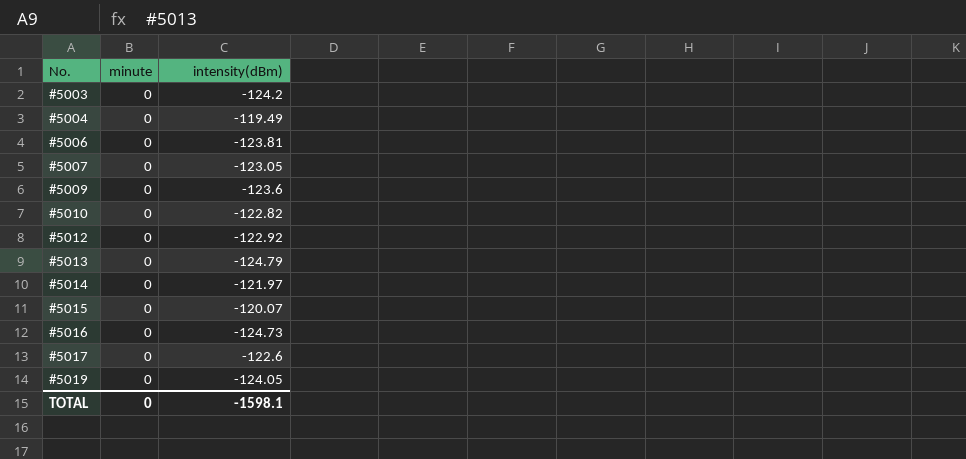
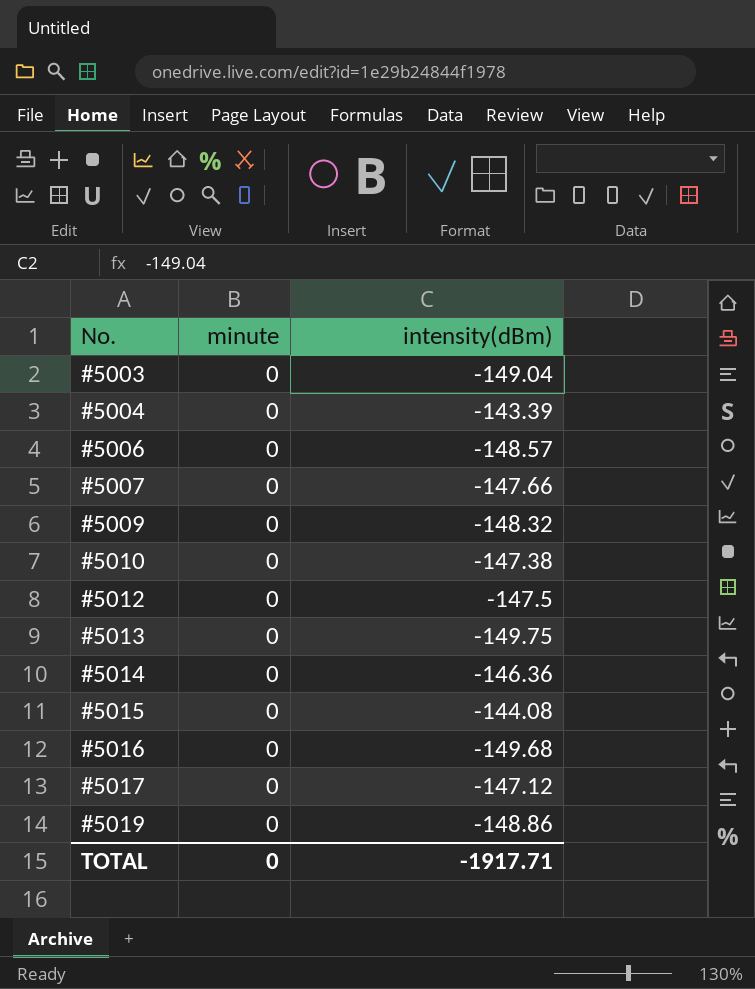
#5003 | intensity(dBm): -124.2 -> -149.04
#5004 | intensity(dBm): -119.49 -> -143.39
#5006 | intensity(dBm): -123.81 -> -148.57
#5007 | intensity(dBm): -123.05 -> -147.66
#5009 | intensity(dBm): -123.6 -> -148.32
#5010 | intensity(dBm): -122.82 -> -147.38
#5012 | intensity(dBm): -122.92 -> -147.5
#5013 | intensity(dBm): -124.79 -> -149.75
#5014 | intensity(dBm): -121.97 -> -146.36
#5015 | intensity(dBm): -120.07 -> -144.08
#5016 | intensity(dBm): -124.73 -> -149.68
#5017 | intensity(dBm): -122.6 -> -147.12
#5019 | intensity(dBm): -124.05 -> -148.86
TOTAL | intensity(dBm): -1598.1 -> -1917.71

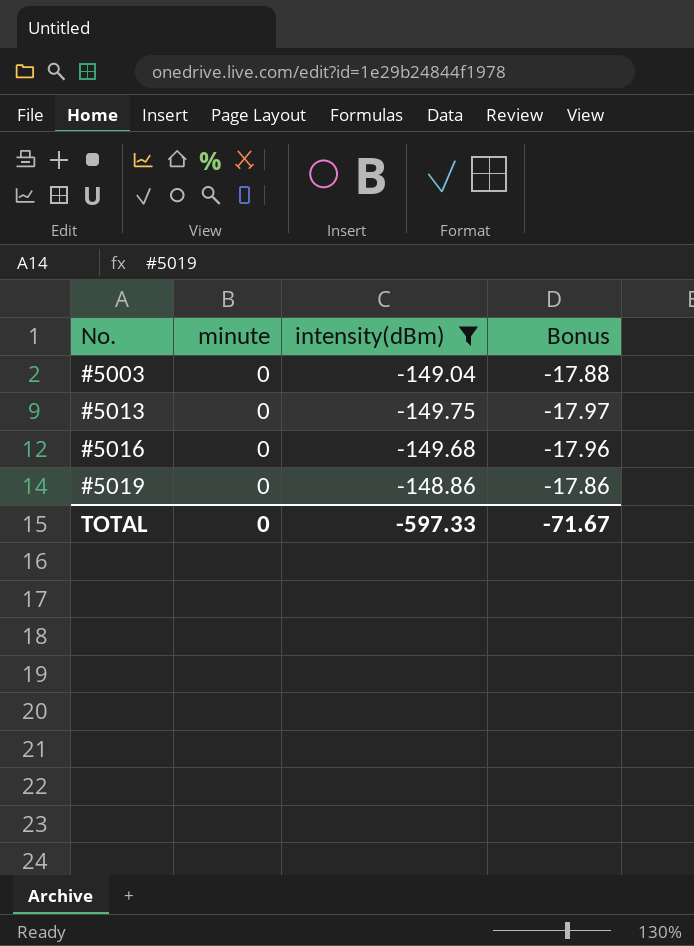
filter: none -> intensity(dBm) <= -148.86
column Bonus | formula: none -> [intensity(dBm)] * 0.12
TOTAL | intensity(dBm): -1917.71 -> -597.33

